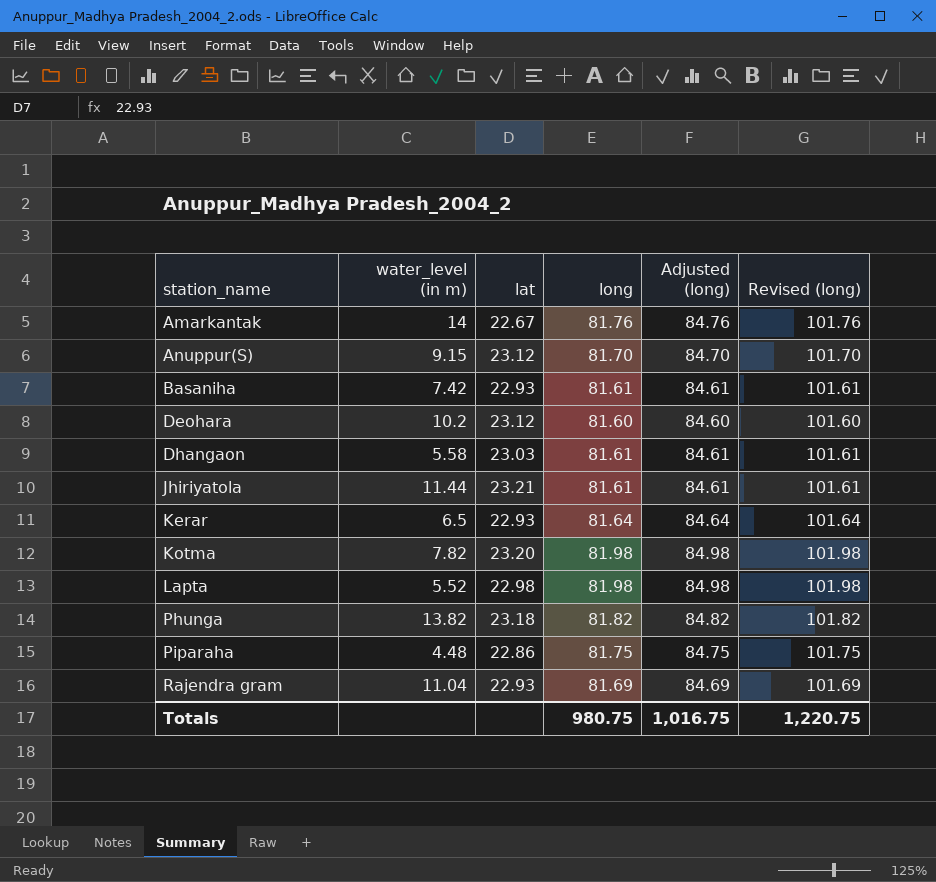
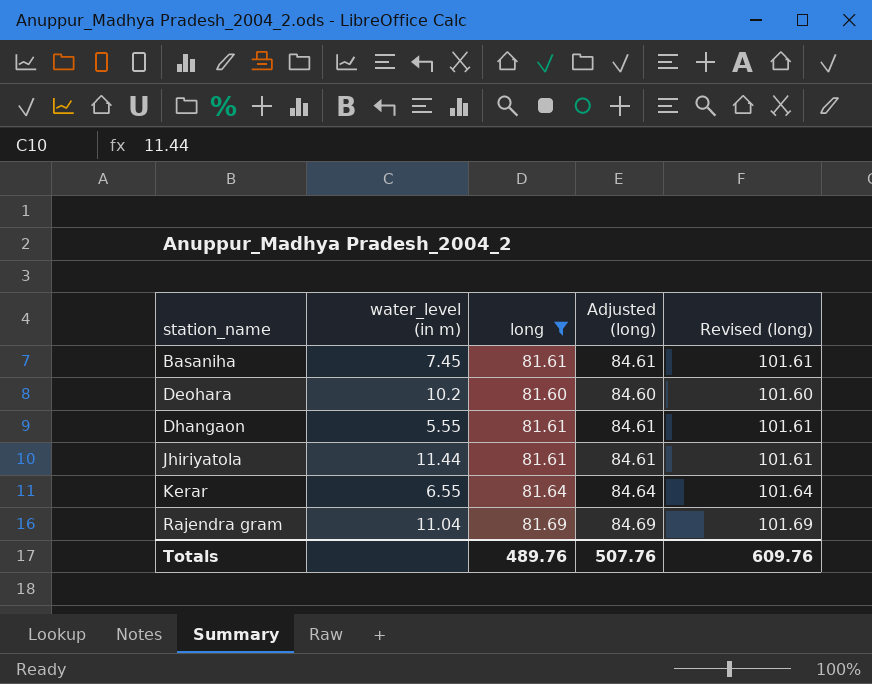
filter: none -> long <= 81.69
column lat | position: 3 -> none
Basaniha | water_level (in m): 7.42 -> 7.45
Dhangaon | water_level (in m): 5.58 -> 5.55
Kerar | water_level (in m): 6.5 -> 6.55
Totals | long: 980.75 -> 489.76
Totals | Adjusted (long): 1,016.75 -> 507.76
Totals | Revised (long): 1,220.75 -> 609.76

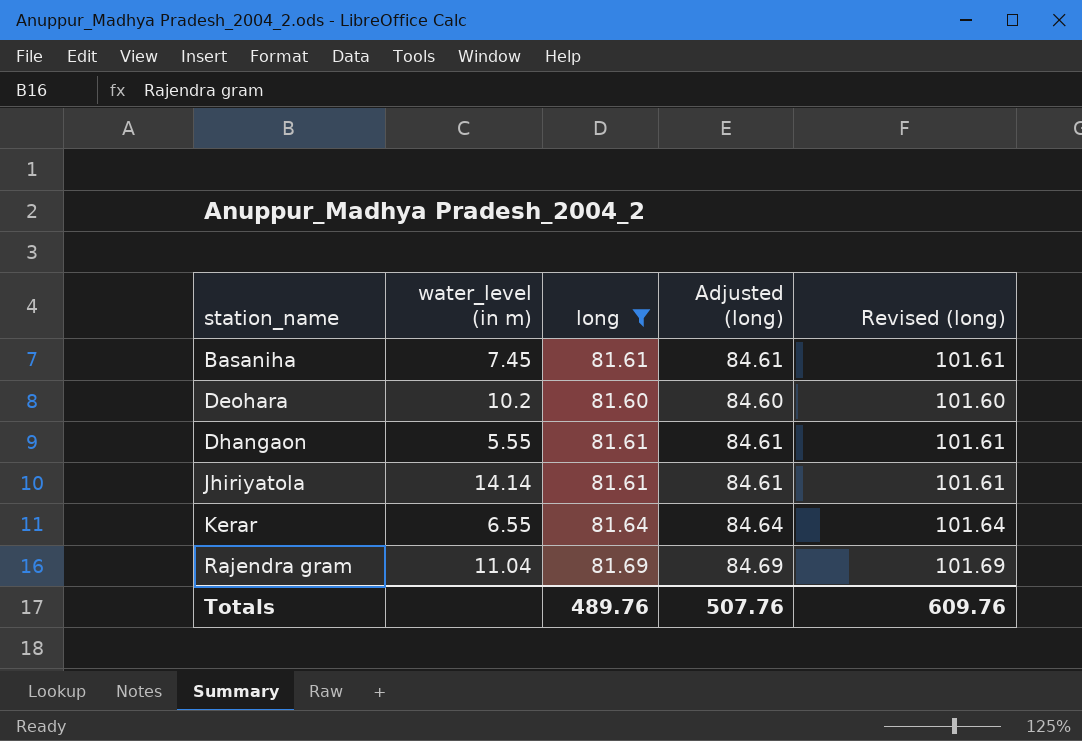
Jhiriyatola | water_level (in m): 11.44 -> 14.14

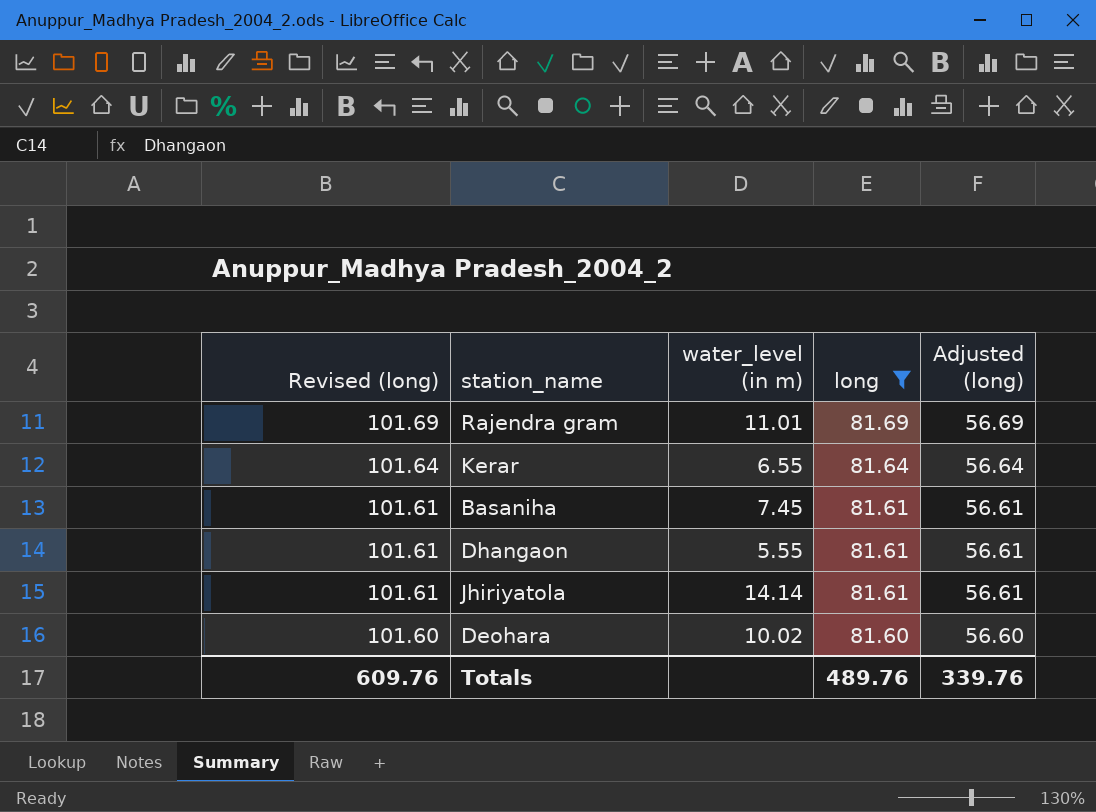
row order: station_name ascending -> Revised (long) descending
column Revised (long) | position: 5 -> 1
column Adjusted (long) | formula: [long] + 3 -> [long] - 25
Rajendra gram | water_level (in m): 11.04 -> 11.01
Deohara | water_level (in m): 10.2 -> 10.02
Totals | Adjusted (long): 507.76 -> 339.76

